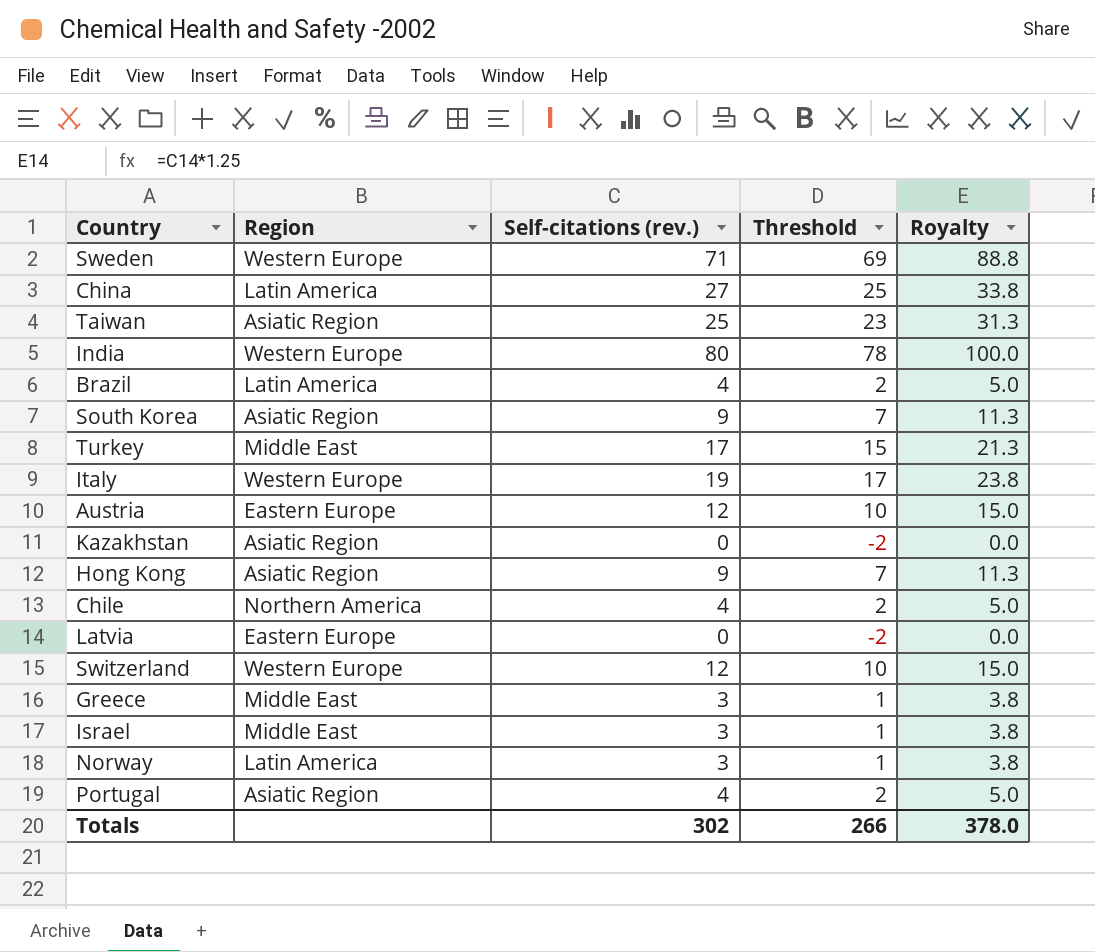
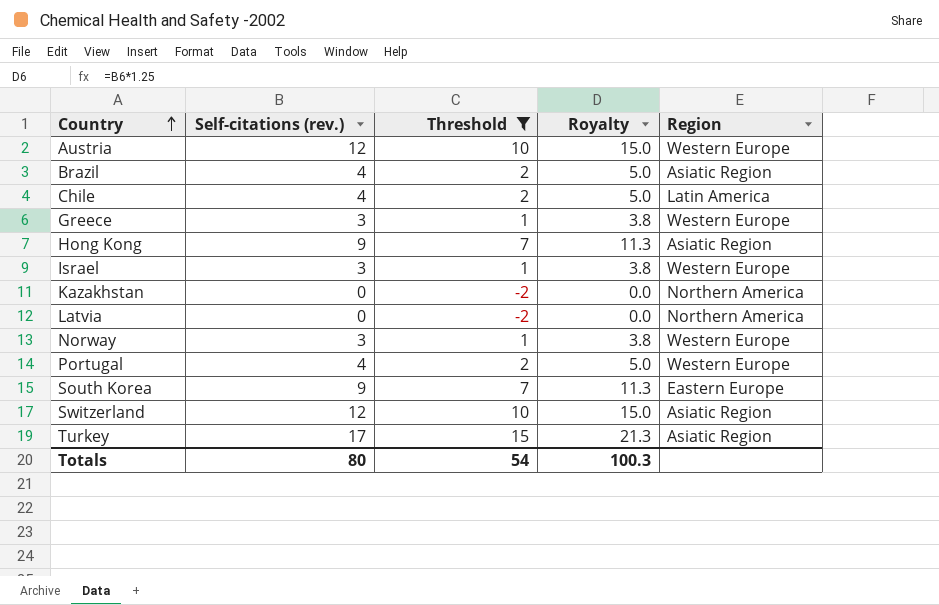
filter: none -> Threshold <= 15
row order: none -> Country ascending
column Region | position: 2 -> 5
Austria | Region: Eastern Europe -> Western Europe
Brazil | Region: Latin America -> Asiatic Region
Chile | Region: Northern America -> Latin America
Greece | Region: Middle East -> Western Europe
Israel | Region: Middle East -> Western Europe
Kazakhstan | Region: Asiatic Region -> Northern America
Latvia | Region: Eastern Europe -> Northern America
Norway | Region: Latin America -> Western Europe
Portugal | Region: Asiatic Region -> Western Europe
South Korea | Region: Asiatic Region -> Eastern Europe
Switzerland | Region: Western Europe -> Asiatic Region
Turkey | Region: Middle East -> Asiatic Region
Totals | Self-citations (rev.): 302 -> 80
Totals | Threshold: 266 -> 54
Totals | Royalty: 378.0 -> 100.3

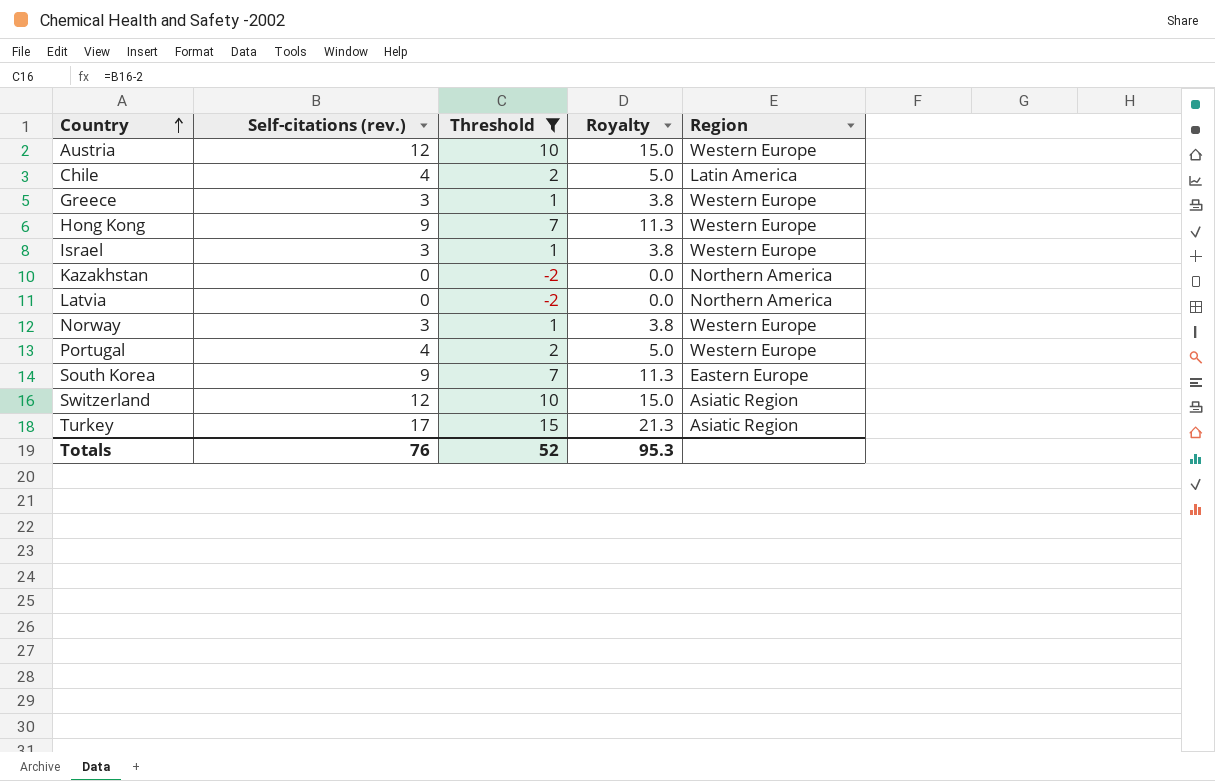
row Brazil: 4 | 2 | 5.0 | Asiatic Region -> none
Hong Kong | Region: Asiatic Region -> Western Europe
Totals | Self-citations (rev.): 80 -> 76
Totals | Threshold: 54 -> 52
Totals | Royalty: 100.3 -> 95.3

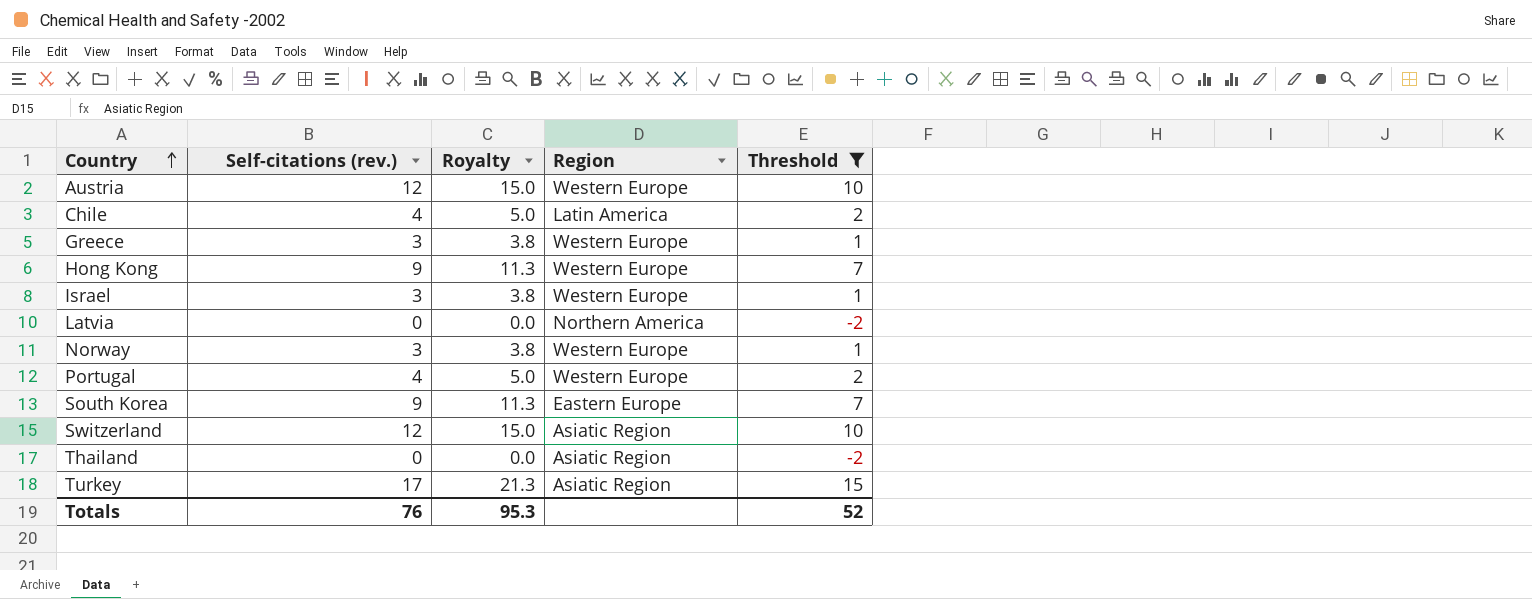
column Threshold | position: 3 -> 5
row Kazakhstan: 0 | -2 | 0.0 | Northern America -> none
row Thailand: none -> 0 | 0.0 | Asiatic Region | -2

